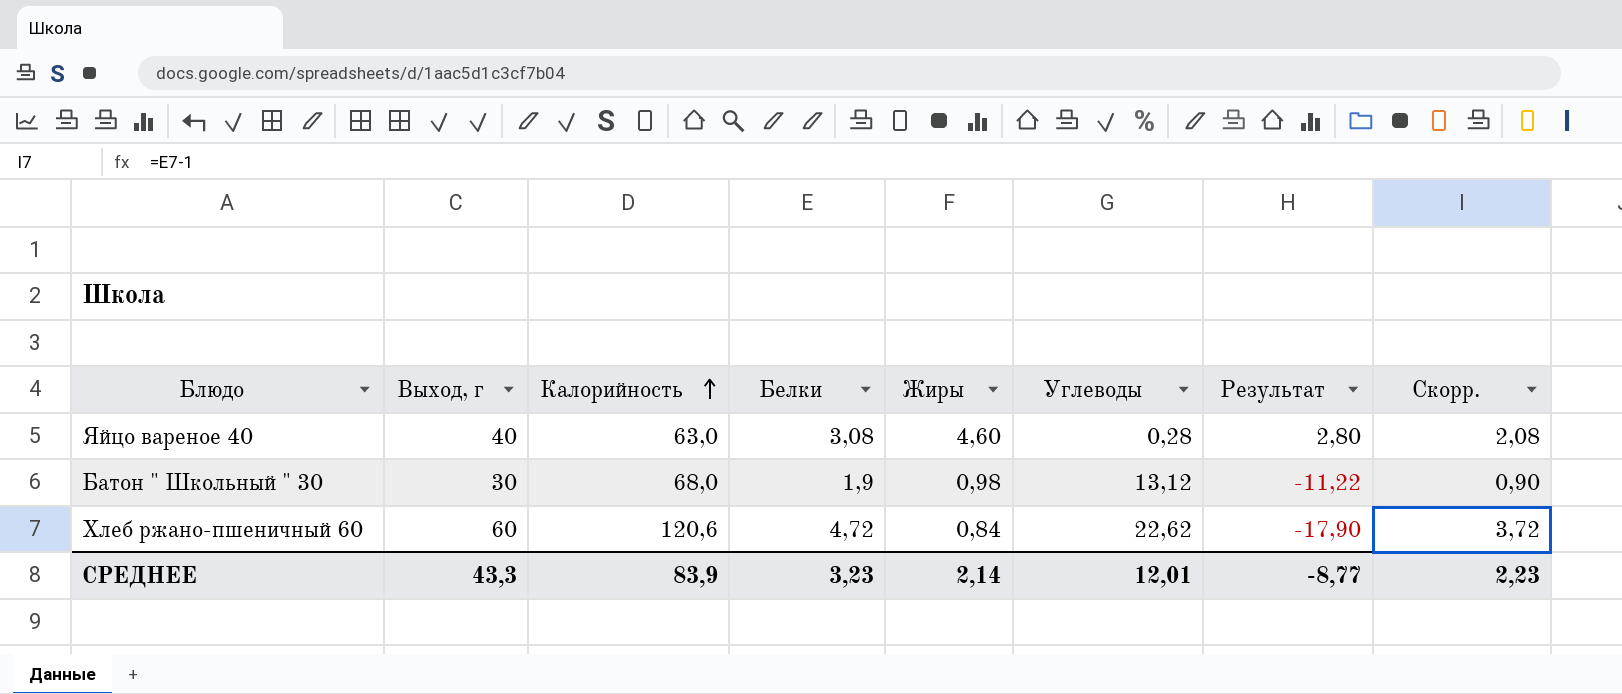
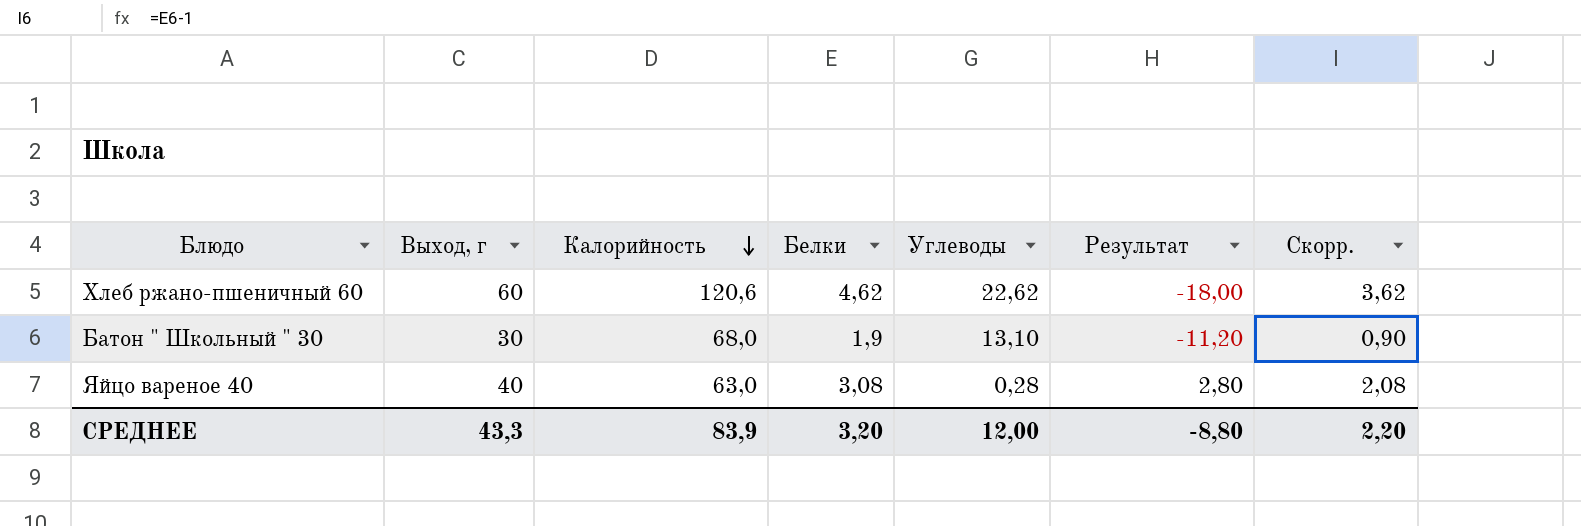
row order: Калорийность ascending -> Калорийность descending
column Жиры | position: 5 -> none
Хлеб ржано-пшеничный 60 | Белки: 4,72 -> 4,62
Хлеб ржано-пшеничный 60 | Результат: -17,90 -> -18,00
Хлеб ржано-пшеничный 60 | Скорр.: 3,72 -> 3,62
Батон " Школьный " 30 | Углеводы: 13,12 -> 13,10
Батон " Школьный " 30 | Результат: -11,22 -> -11,20
СРЕДНЕЕ | Белки: 3,23 -> 3,20
СРЕДНЕЕ | Углеводы: 12,01 -> 12,00
СРЕДНЕЕ | Результат: -8,77 -> -8,80
СРЕДНЕЕ | Скорр.: 2,23 -> 2,20

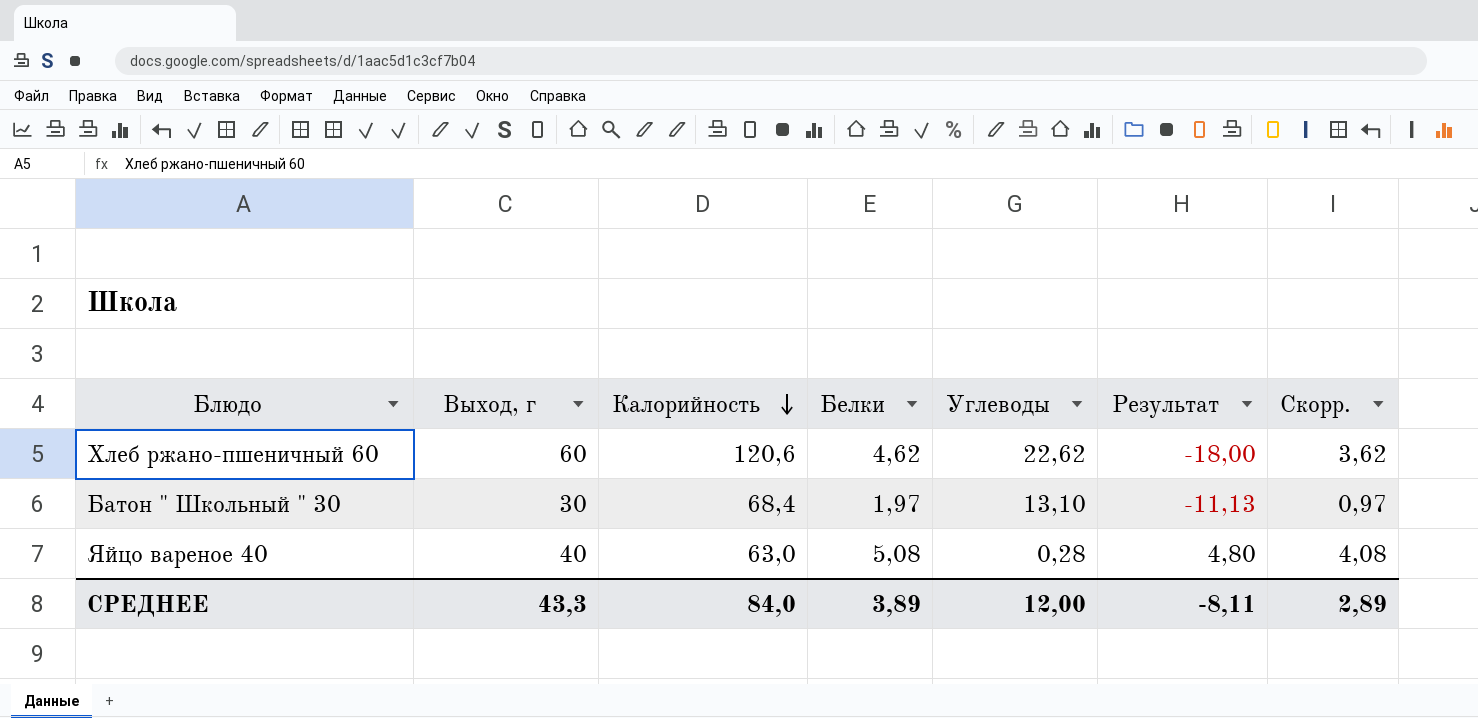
Батон " Школьный " 30 | Калорийность: 68,0 -> 68,4
Батон " Школьный " 30 | Белки: 1,9 -> 1,97
Батон " Школьный " 30 | Результат: -11,20 -> -11,13
Батон " Школьный " 30 | Скорр.: 0,90 -> 0,97
Яйцо вареное 40 | Белки: 3,08 -> 5,08
Яйцо вареное 40 | Результат: 2,80 -> 4,80
Яйцо вареное 40 | Скорр.: 2,08 -> 4,08
СРЕДНЕЕ | Калорийность: 83,9 -> 84,0
СРЕДНЕЕ | Белки: 3,20 -> 3,89
СРЕДНЕЕ | Результат: -8,80 -> -8,11
СРЕДНЕЕ | Скорр.: 2,20 -> 2,89

